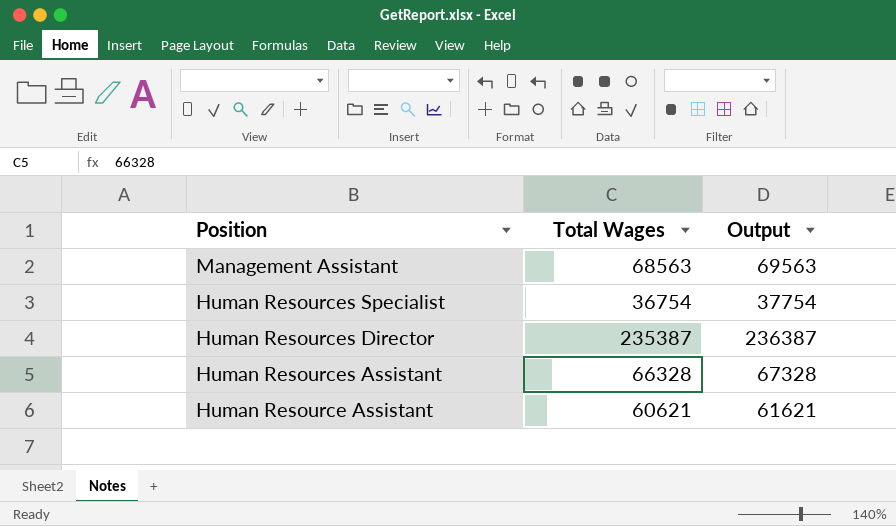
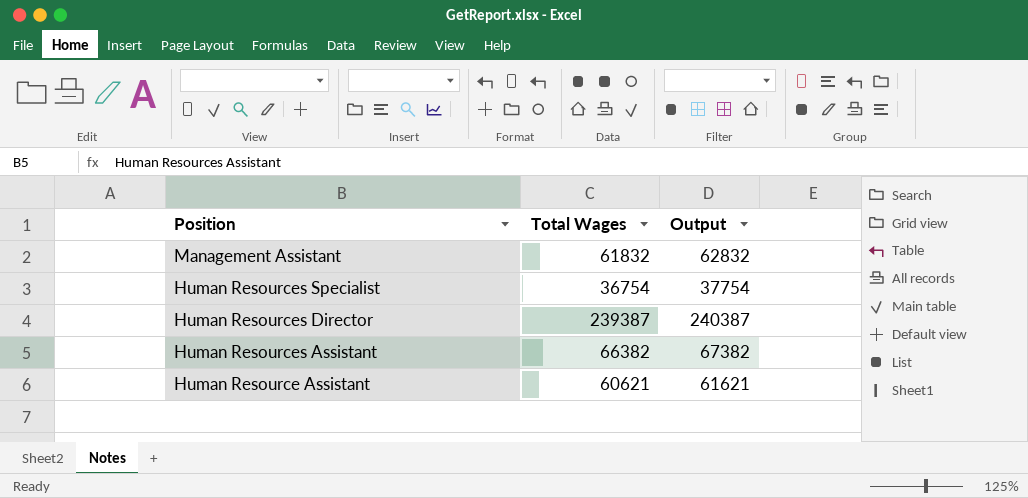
Management Assistant | Total Wages: 68563 -> 61832
Management Assistant | Output: 69563 -> 62832
Human Resources Director | Total Wages: 235387 -> 239387
Human Resources Director | Output: 236387 -> 240387
Human Resources Assistant | Total Wages: 66328 -> 66382
Human Resources Assistant | Output: 67328 -> 67382

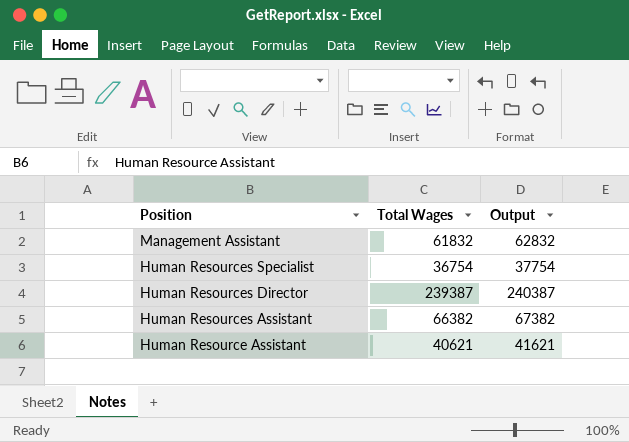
Human Resource Assistant | Total Wages: 60621 -> 40621
Human Resource Assistant | Output: 61621 -> 41621

